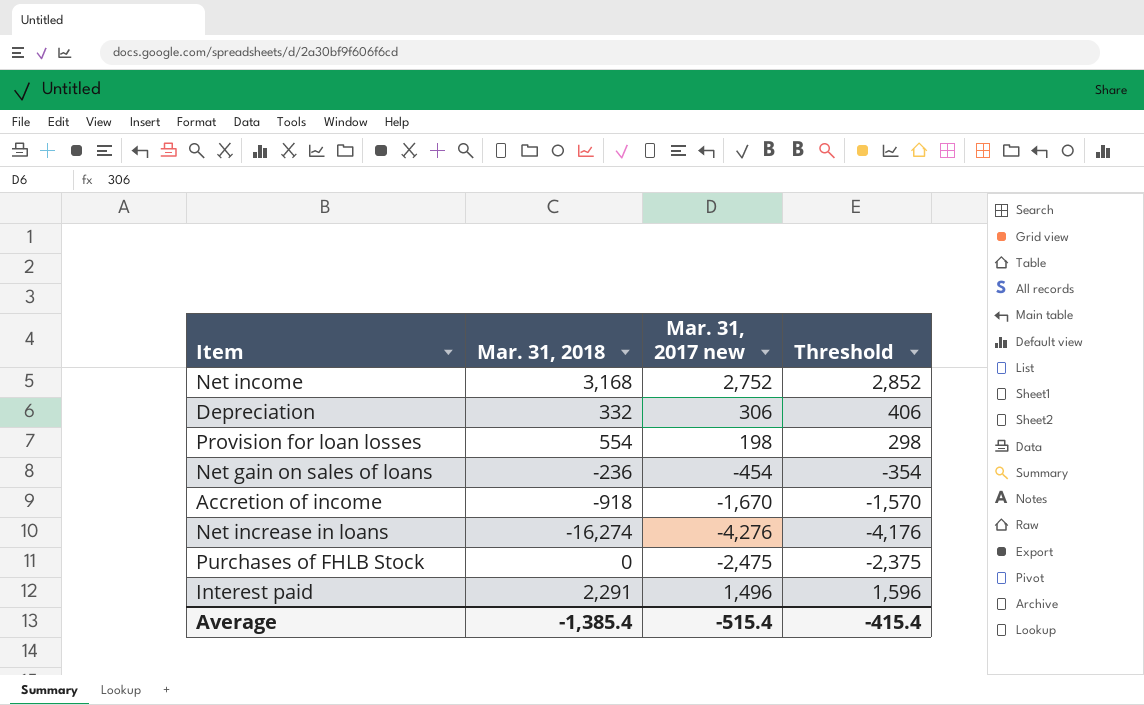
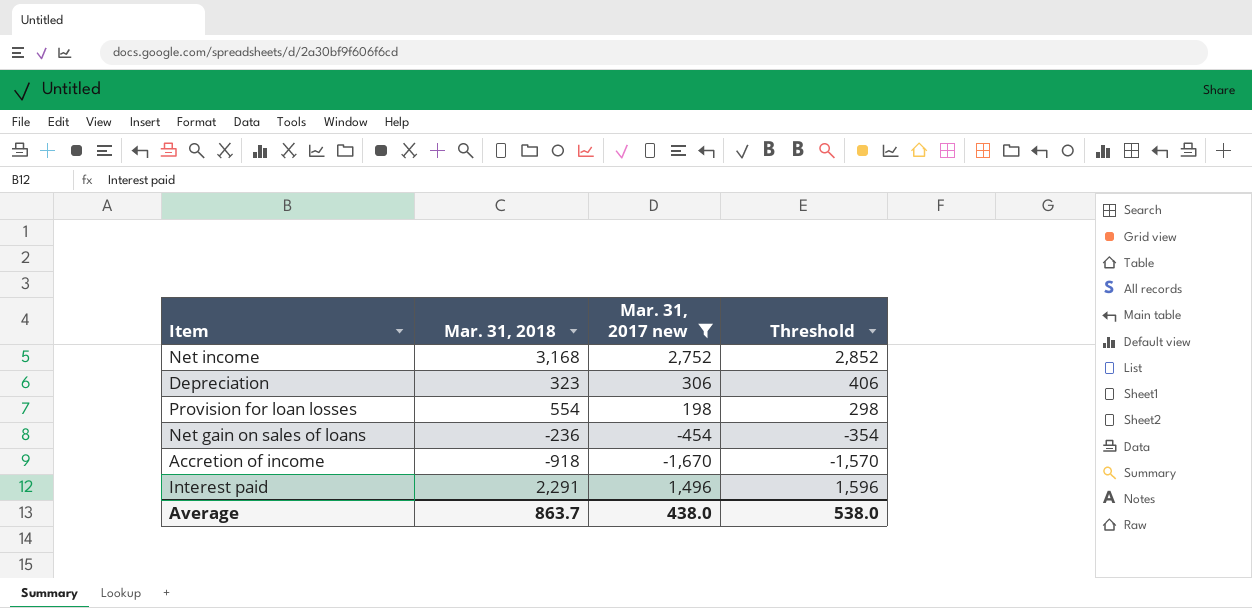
filter: none -> Mar. 31, 2017 new >= -1,670
Depreciation | Mar. 31, 2018: 332 -> 323
Average | Mar. 31, 2018: -1,385.4 -> 863.7
Average | Mar. 31, 2017 new: -515.4 -> 438.0
Average | Threshold: -415.4 -> 538.0

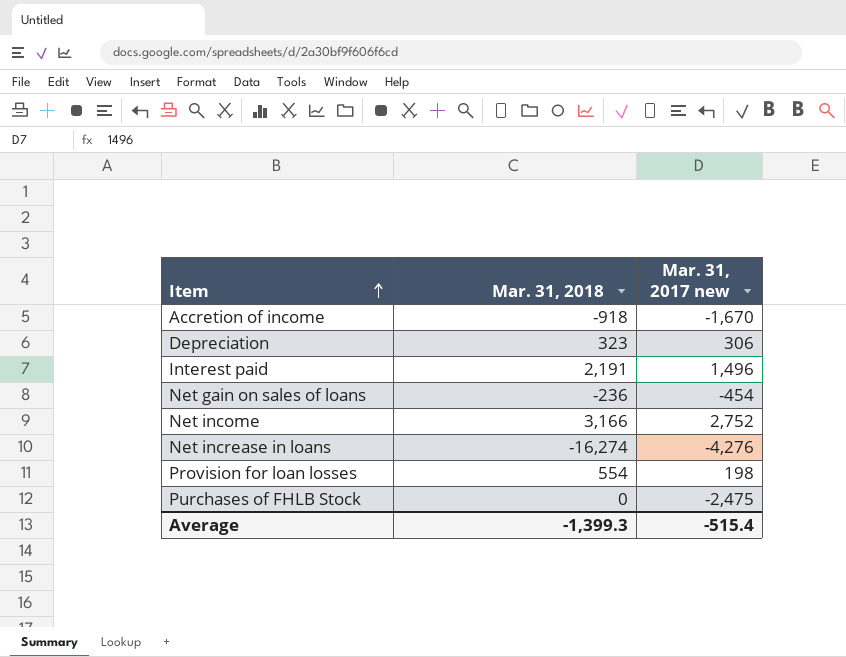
filter: Mar. 31, 2017 new >= -1,670 -> none
row order: none -> Item ascending
column Threshold | formula: [Mar. 31, 2017 new] + 100 -> none
Interest paid | Mar. 31, 2018: 2,291 -> 2,191
Net income | Mar. 31, 2018: 3,168 -> 3,166
Average | Mar. 31, 2018: 863.7 -> -1,399.3
Average | Mar. 31, 2017 new: 438.0 -> -515.4

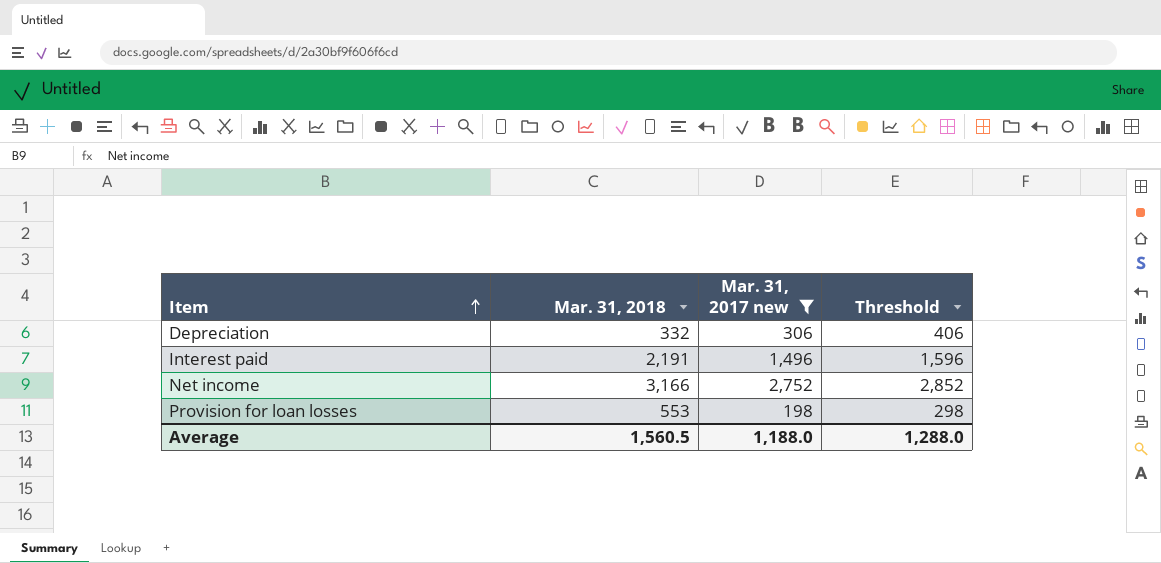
filter: none -> Mar. 31, 2017 new >= 198
column Threshold | formula: none -> [Mar. 31, 2017 new] + 100
Depreciation | Mar. 31, 2018: 323 -> 332
Provision for loan losses | Mar. 31, 2018: 554 -> 553
Average | Mar. 31, 2018: -1,399.3 -> 1,560.5
Average | Mar. 31, 2017 new: -515.4 -> 1,188.0

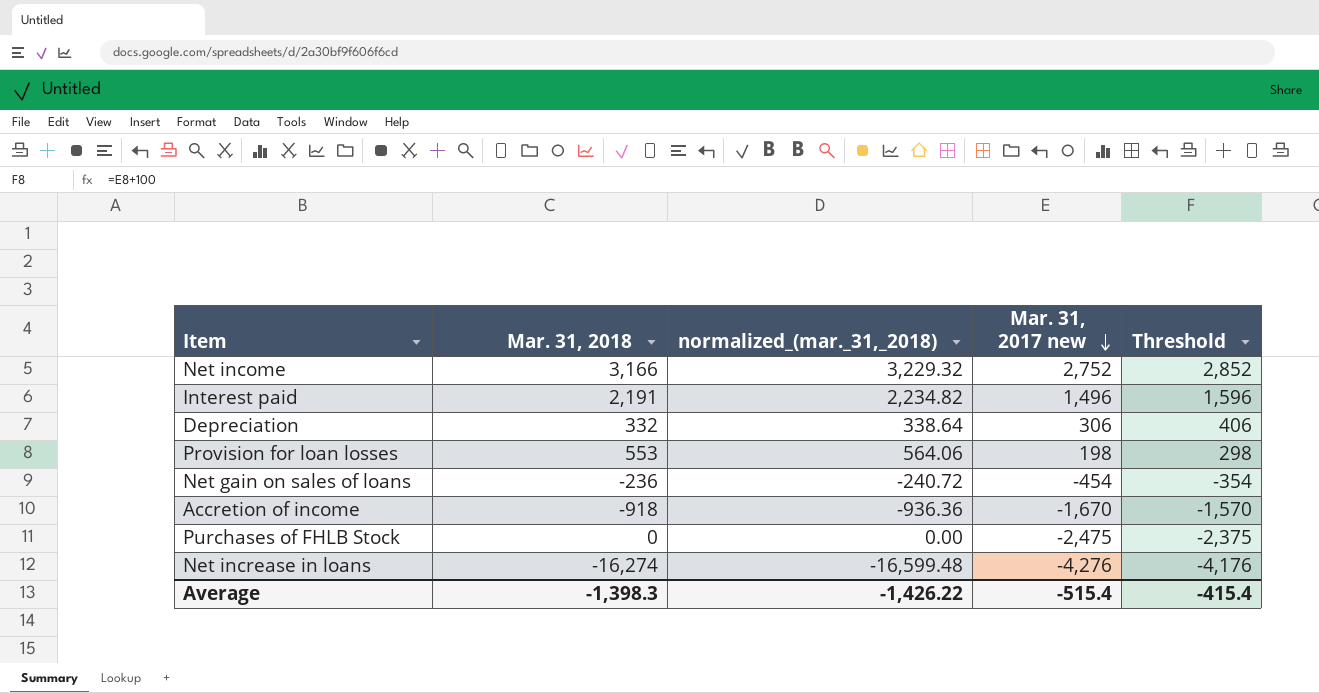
filter: Mar. 31, 2017 new >= 198 -> none
row order: Item ascending -> Mar. 31, 2017 new descending
column normalized_(mar._31,_2018) | formula: none -> [Mar. 31, 2018] * 1.02
Average | Mar. 31, 2018: 1,560.5 -> -1,398.3
Average | Mar. 31, 2017 new: 1,188.0 -> -515.4
Average | Threshold: 1,288.0 -> -415.4

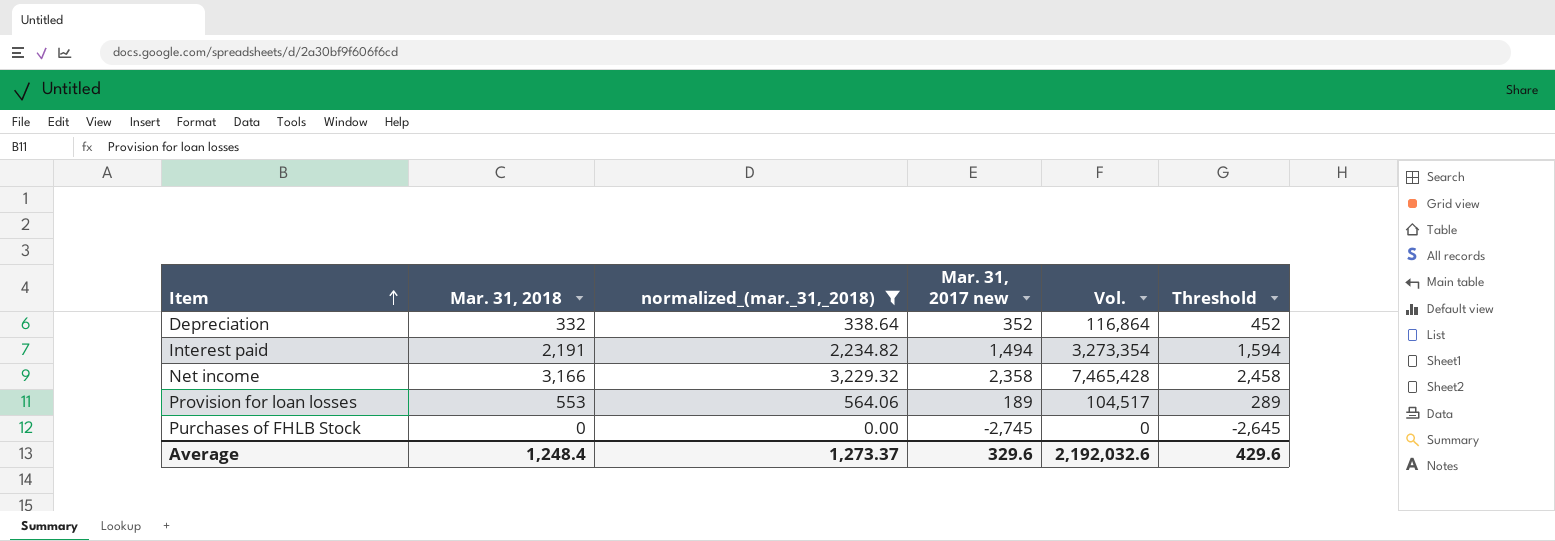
filter: none -> normalized_(mar._31,_2018) >= 0.00
row order: Mar. 31, 2017 new descending -> Item ascending
column Vol. | formula: none -> [Mar. 31, 2018] * [Mar. 31, 2017 new]
Depreciation | Mar. 31, 2017 new: 306 -> 352
Depreciation | Threshold: 406 -> 452
Interest paid | Mar. 31, 2017 new: 1,496 -> 1,494
Interest paid | Threshold: 1,596 -> 1,594
Net income | Mar. 31, 2017 new: 2,752 -> 2,358
Net income | Threshold: 2,852 -> 2,458
Provision for loan losses | Mar. 31, 2017 new: 198 -> 189
Provision for loan losses | Threshold: 298 -> 289
Purchases of FHLB Stock | Mar. 31, 2017 new: -2,475 -> -2,745
Purchases of FHLB Stock | Threshold: -2,375 -> -2,645
Average | Mar. 31, 2018: -1,398.3 -> 1,248.4
Average | normalized_(mar._31,_2018): -1,426.22 -> 1,273.37
Average | Mar. 31, 2017 new: -515.4 -> 329.6
Average | Threshold: -415.4 -> 429.6

